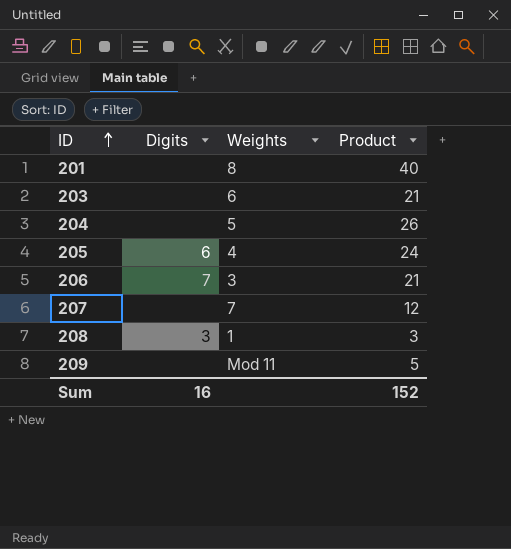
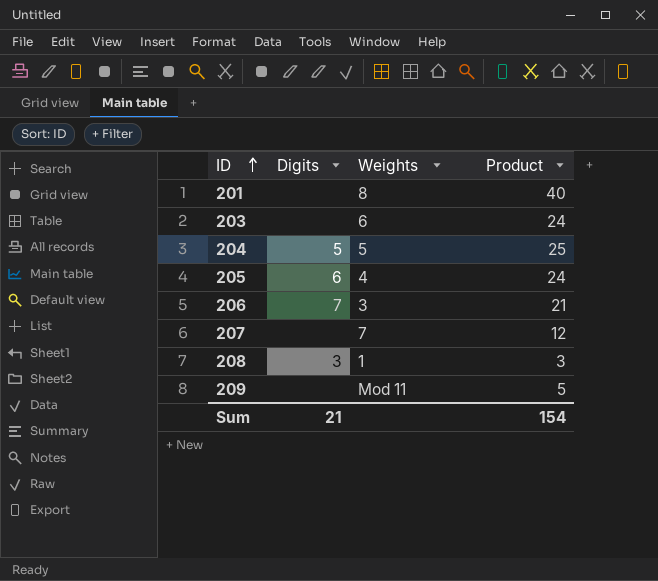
203 | Product: 21 -> 24
204 | Digits: none -> 5
204 | Product: 26 -> 25
Sum | Digits: 16 -> 21
Sum | Product: 152 -> 154

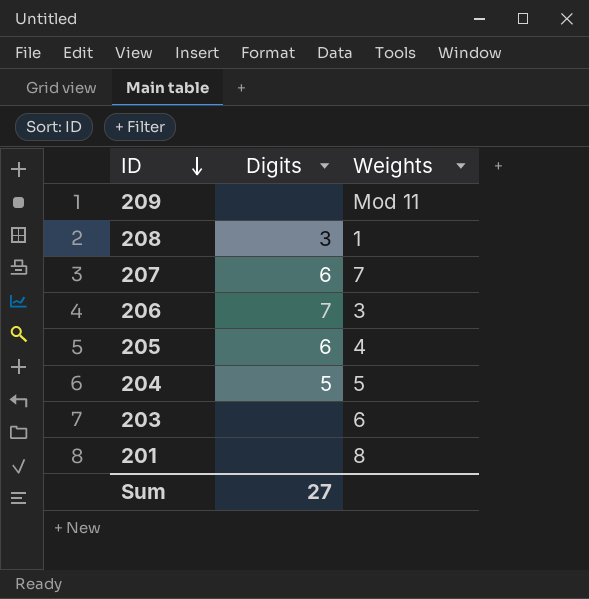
row order: ID ascending -> ID descending
column Product | position: 4 -> none
207 | Digits: none -> 6
Sum | Digits: 21 -> 27

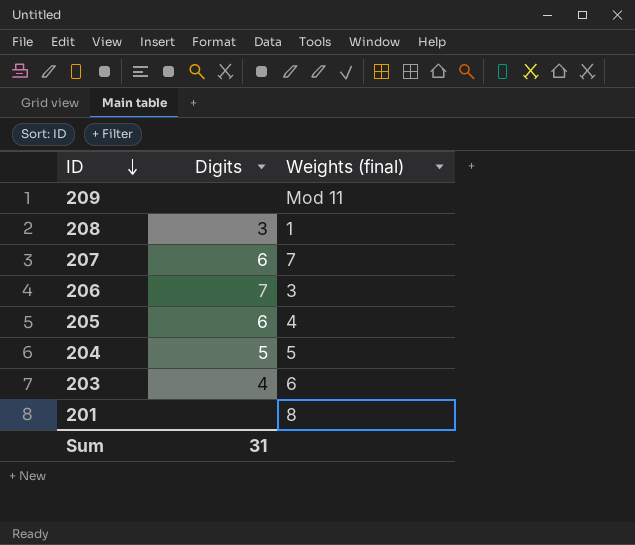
column name: Weights -> Weights (final)
203 | Digits: none -> 4
Sum | Digits: 27 -> 31

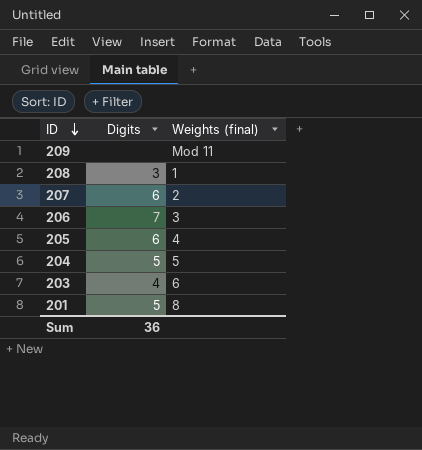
207 | Weights (final): 7 -> 2
201 | Digits: none -> 5
Sum | Digits: 31 -> 36

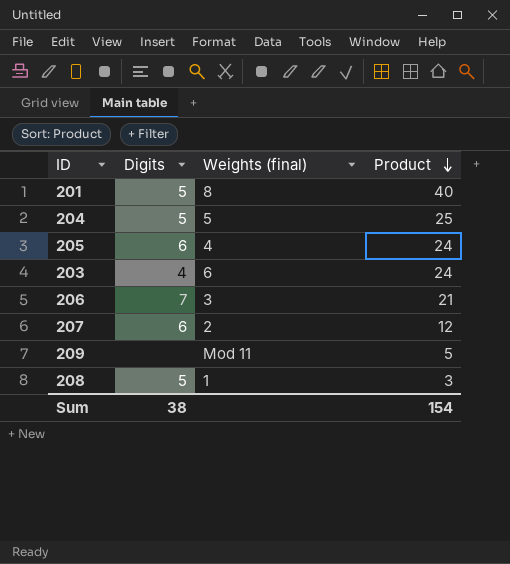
row order: ID descending -> Product descending
column Product | position: none -> 4
208 | Digits: 3 -> 5
Sum | Digits: 36 -> 38

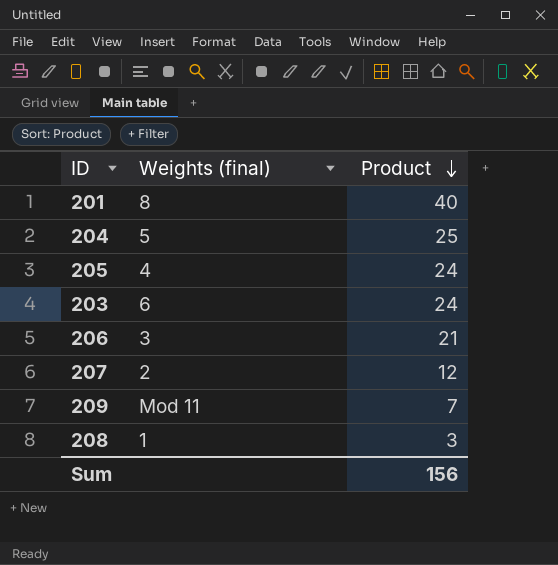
column Digits | position: 2 -> none
209 | Product: 5 -> 7
Sum | Product: 154 -> 156

